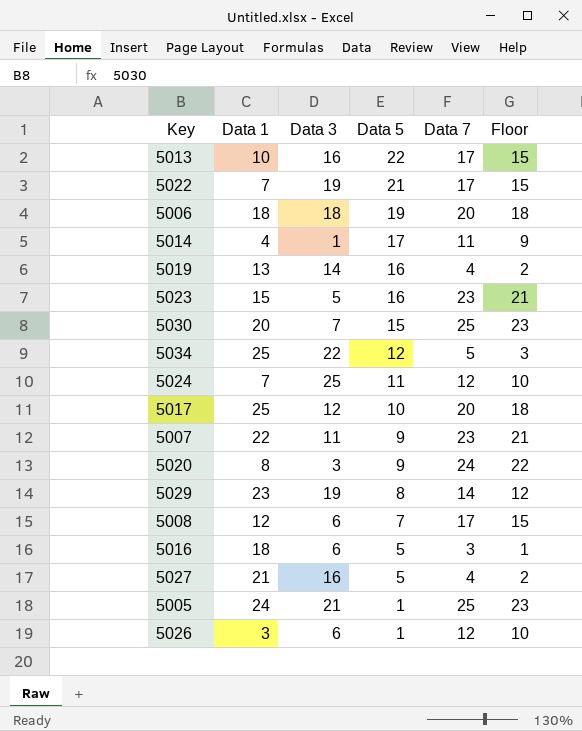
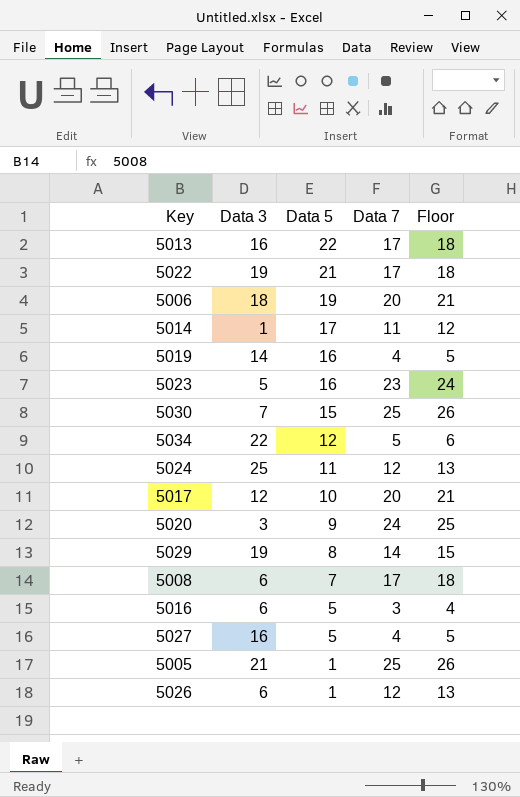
column Data 1 | position: 2 -> none
column Floor | formula: [Data 7] - 2 -> [Data 7] + 1
row 5007: 22 | 11 | 9 | 23 | 21 -> none

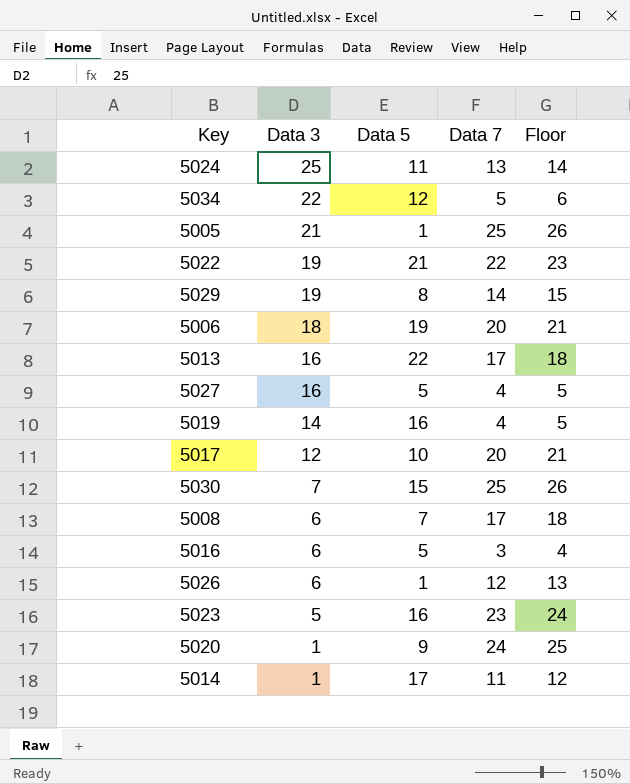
row order: Data 5 descending -> Data 3 descending
5024 | Data 7: 12 -> 13
5024 | Floor: 13 -> 14
5022 | Data 7: 17 -> 22
5022 | Floor: 18 -> 23
5020 | Data 3: 3 -> 1

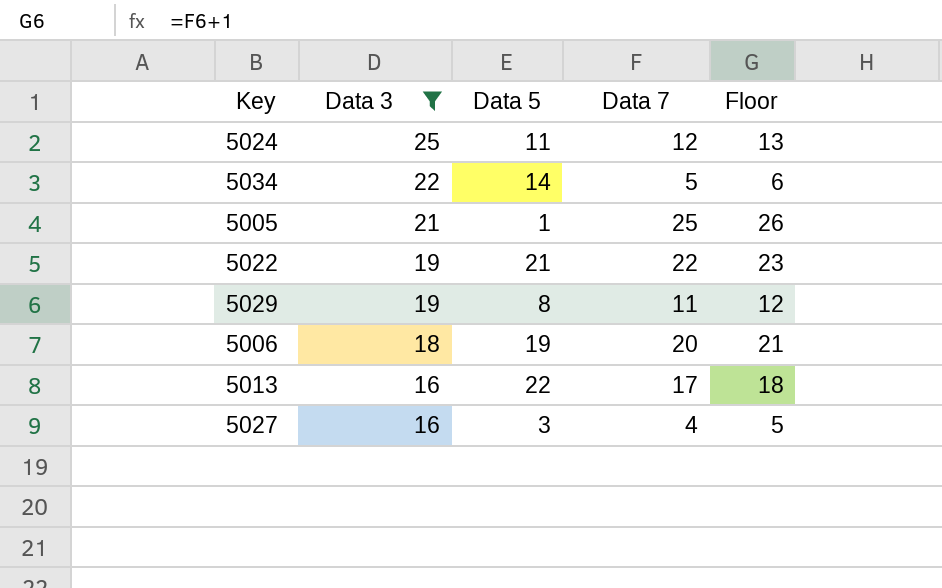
filter: none -> Data 3 >= 16
5024 | Data 7: 13 -> 12
5024 | Floor: 14 -> 13
5034 | Data 5: 12 -> 14
5029 | Data 7: 14 -> 11
5029 | Floor: 15 -> 12
5027 | Data 5: 5 -> 3

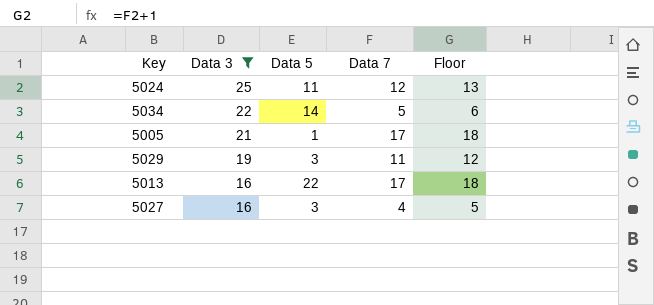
row 5022: 19 | 21 | 22 | 23 -> none
row 5006: 18 | 19 | 20 | 21 -> none
5005 | Data 7: 25 -> 17
5005 | Floor: 26 -> 18
5029 | Data 5: 8 -> 3

